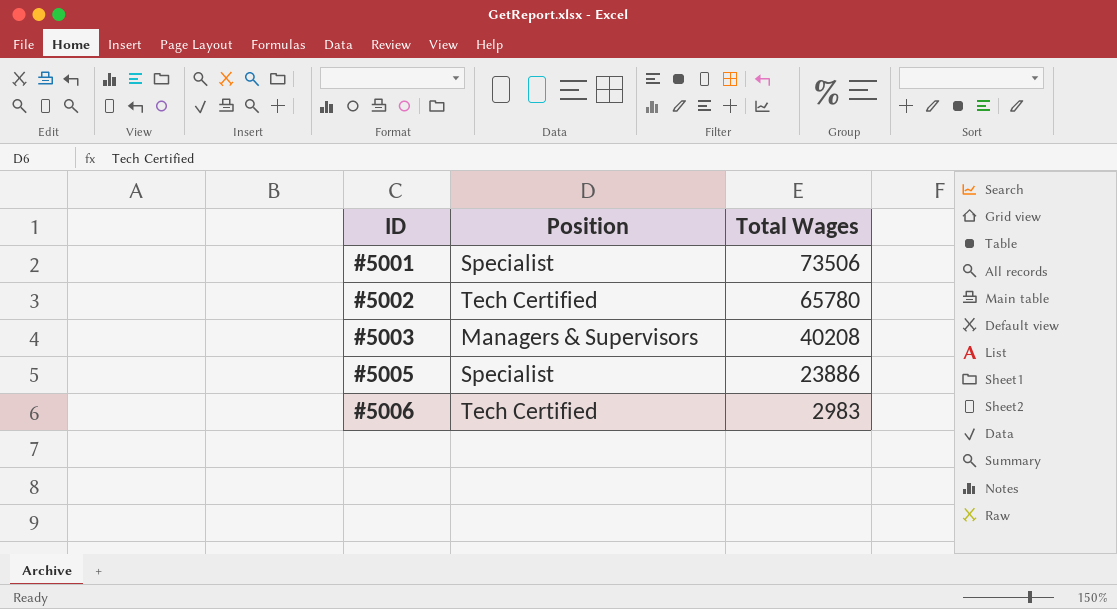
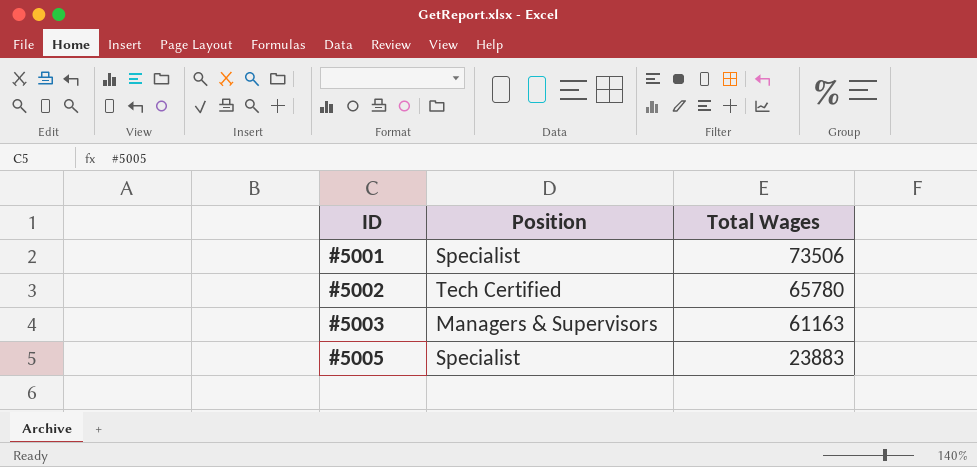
row #5006: Tech Certified | 2983 -> none
#5003 | Total Wages: 40208 -> 61163
#5005 | Total Wages: 23886 -> 23883

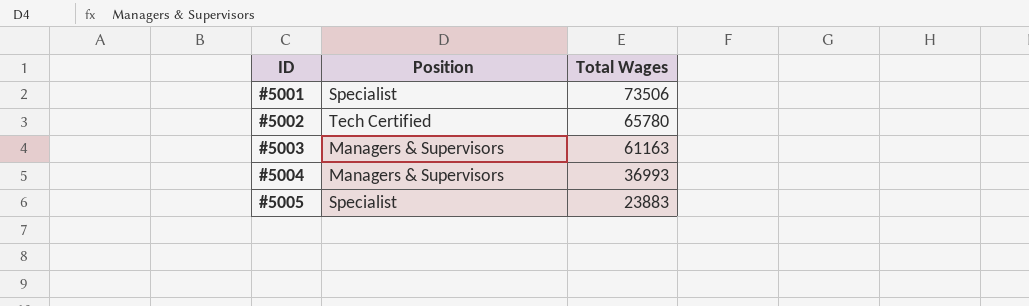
row #5004: none -> Managers & Supervisors | 36993

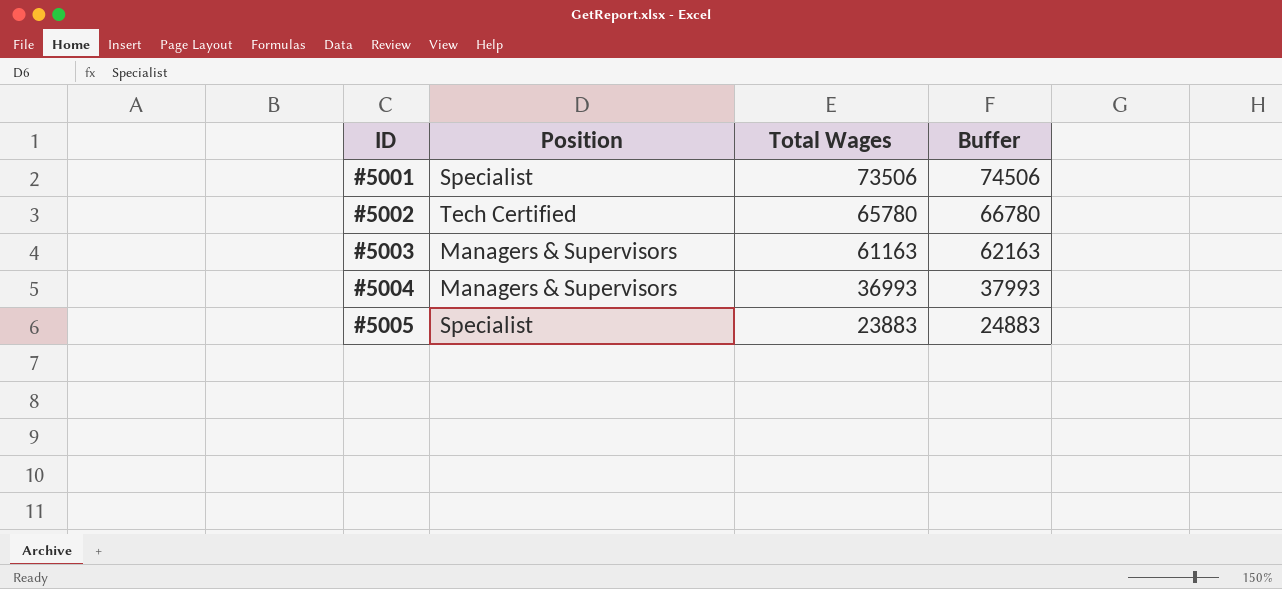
column Buffer | formula: none -> [Total Wages] + 1000

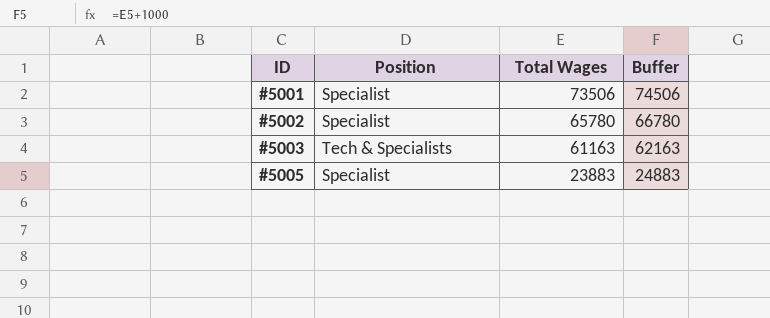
row #5004: Managers & Supervisors | 36993 | 37993 -> none
#5002 | Position: Tech Certified -> Specialist
#5003 | Position: Managers & Supervisors -> Tech & Specialists

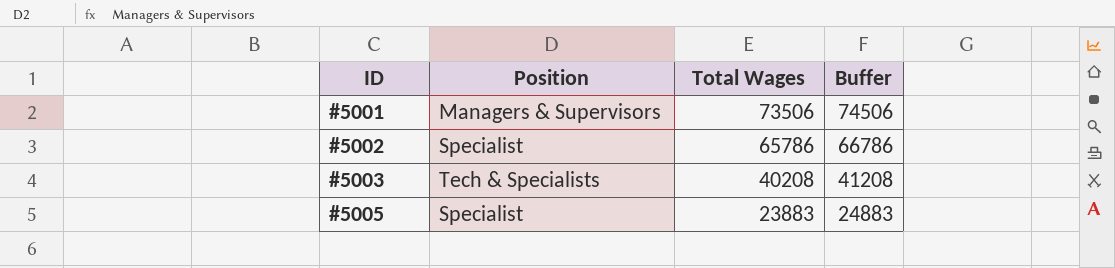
#5001 | Position: Specialist -> Managers & Supervisors
#5002 | Total Wages: 65780 -> 65786
#5002 | Buffer: 66780 -> 66786
#5003 | Total Wages: 61163 -> 40208
#5003 | Buffer: 62163 -> 41208

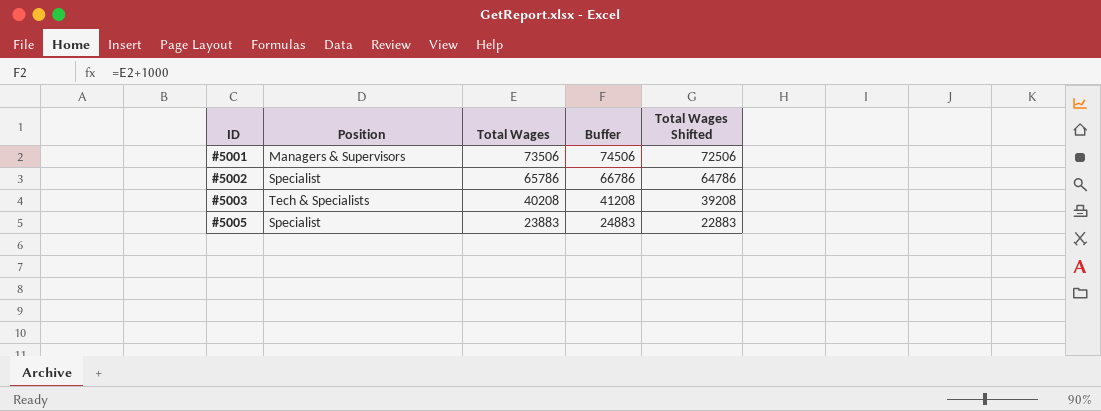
column Total Wages Shifted | formula: none -> [Total Wages] - 1000

